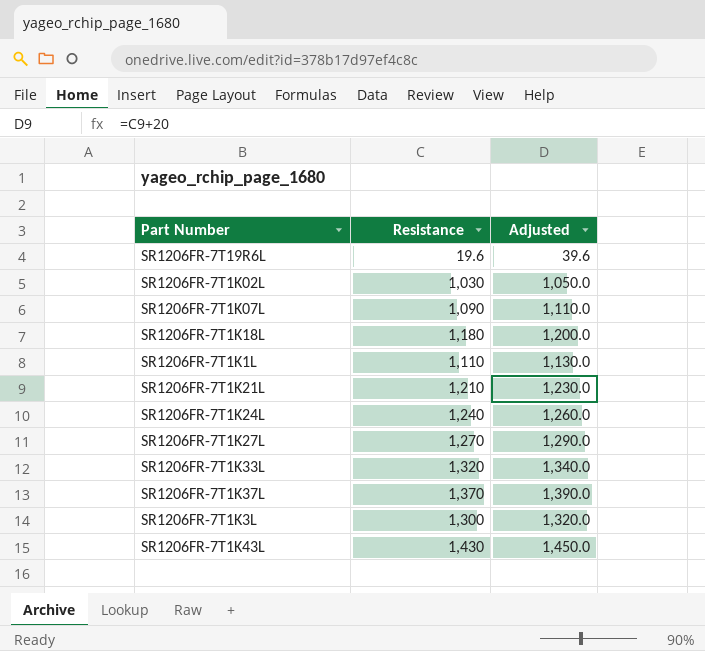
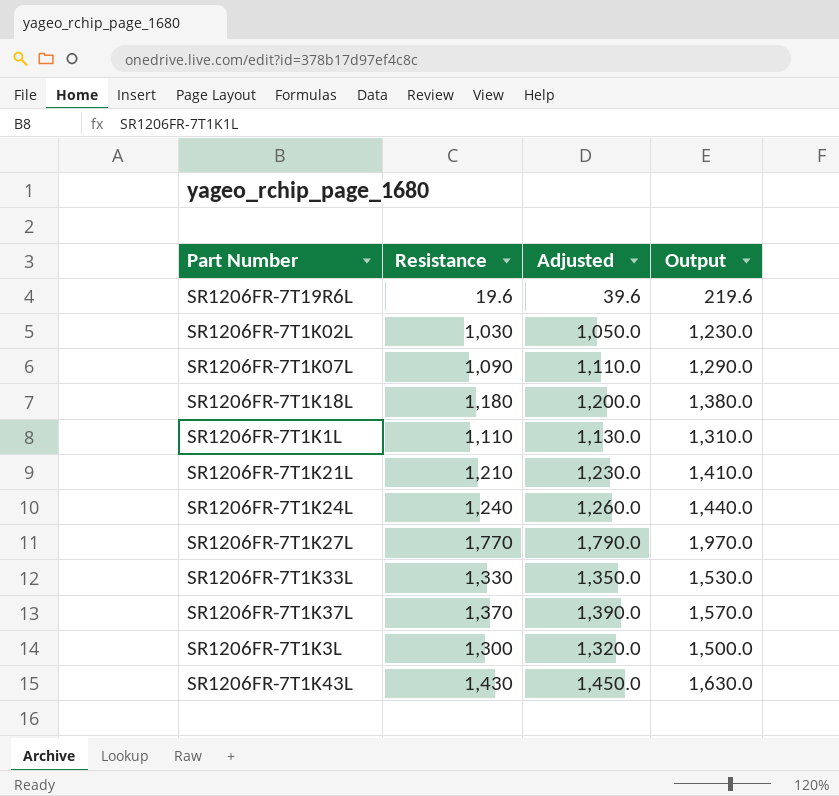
column Output | formula: none -> [Resistance] + 200
SR1206FR-7T1K27L | Resistance: 1,270 -> 1,770
SR1206FR-7T1K27L | Adjusted: 1,290.0 -> 1,790.0
SR1206FR-7T1K33L | Resistance: 1,320 -> 1,330
SR1206FR-7T1K33L | Adjusted: 1,340.0 -> 1,350.0

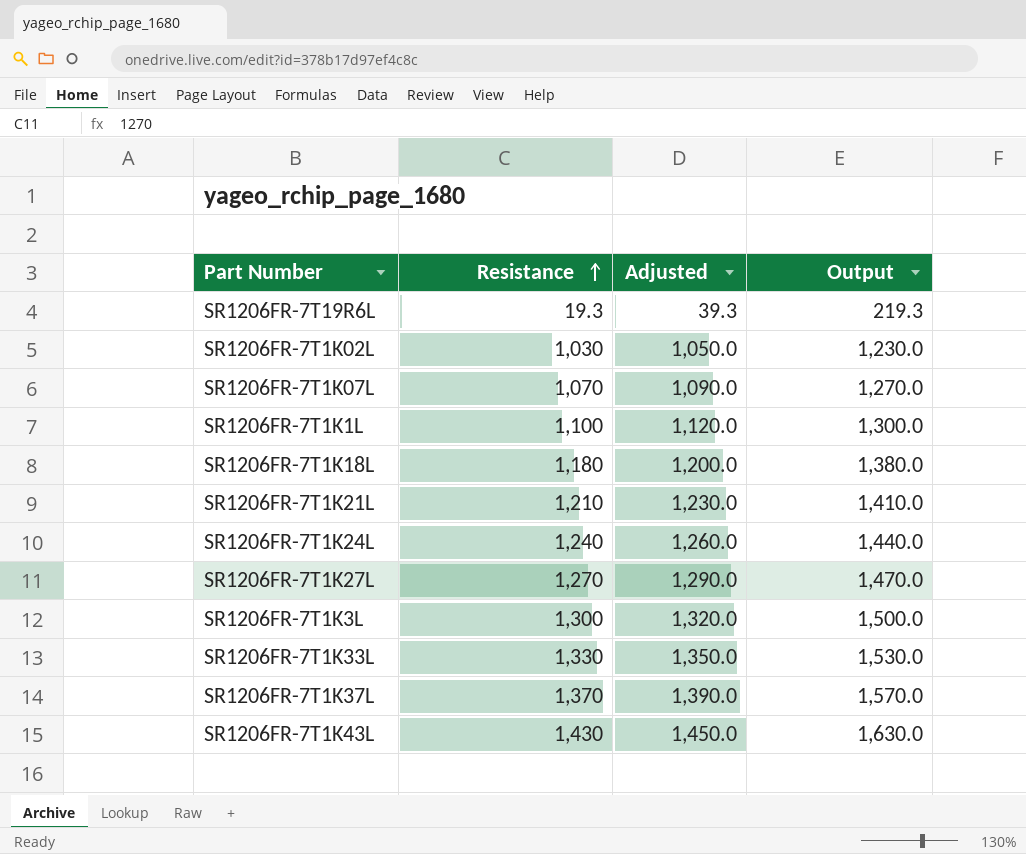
row order: none -> Resistance ascending
SR1206FR-7T19R6L | Resistance: 19.6 -> 19.3
SR1206FR-7T19R6L | Adjusted: 39.6 -> 39.3
SR1206FR-7T19R6L | Output: 219.6 -> 219.3
SR1206FR-7T1K07L | Resistance: 1,090 -> 1,070
SR1206FR-7T1K07L | Adjusted: 1,110.0 -> 1,090.0
SR1206FR-7T1K07L | Output: 1,290.0 -> 1,270.0
SR1206FR-7T1K1L | Resistance: 1,110 -> 1,100
SR1206FR-7T1K1L | Adjusted: 1,130.0 -> 1,120.0
SR1206FR-7T1K1L | Output: 1,310.0 -> 1,300.0
SR1206FR-7T1K27L | Resistance: 1,770 -> 1,270
SR1206FR-7T1K27L | Adjusted: 1,790.0 -> 1,290.0
SR1206FR-7T1K27L | Output: 1,970.0 -> 1,470.0

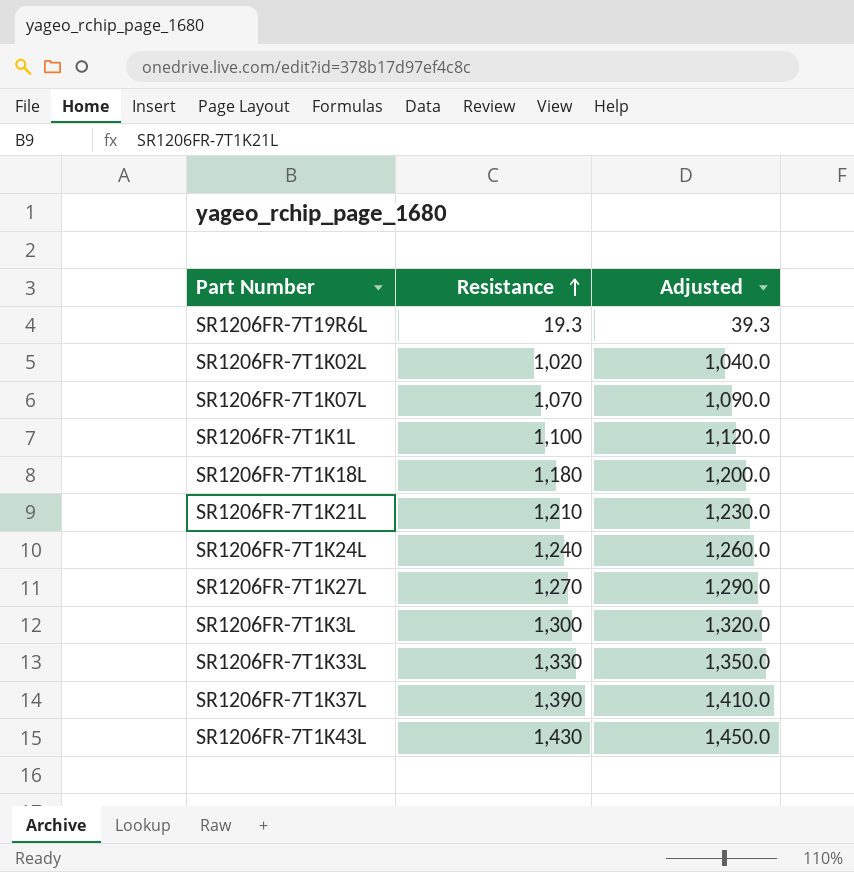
column Output | formula: [Resistance] + 200 -> none
SR1206FR-7T1K02L | Resistance: 1,030 -> 1,020
SR1206FR-7T1K02L | Adjusted: 1,050.0 -> 1,040.0
SR1206FR-7T1K37L | Resistance: 1,370 -> 1,390
SR1206FR-7T1K37L | Adjusted: 1,390.0 -> 1,410.0

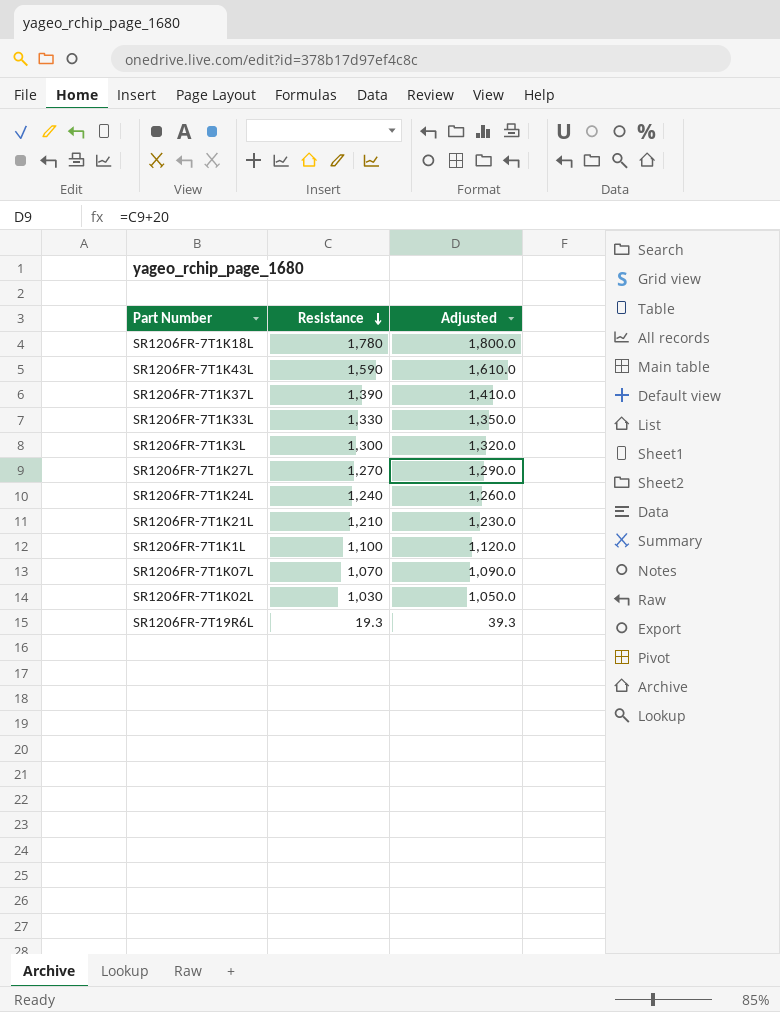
row order: Resistance ascending -> Resistance descending
SR1206FR-7T1K18L | Resistance: 1,180 -> 1,780
SR1206FR-7T1K18L | Adjusted: 1,200.0 -> 1,800.0
SR1206FR-7T1K43L | Resistance: 1,430 -> 1,590
SR1206FR-7T1K43L | Adjusted: 1,450.0 -> 1,610.0
SR1206FR-7T1K02L | Resistance: 1,020 -> 1,030
SR1206FR-7T1K02L | Adjusted: 1,040.0 -> 1,050.0

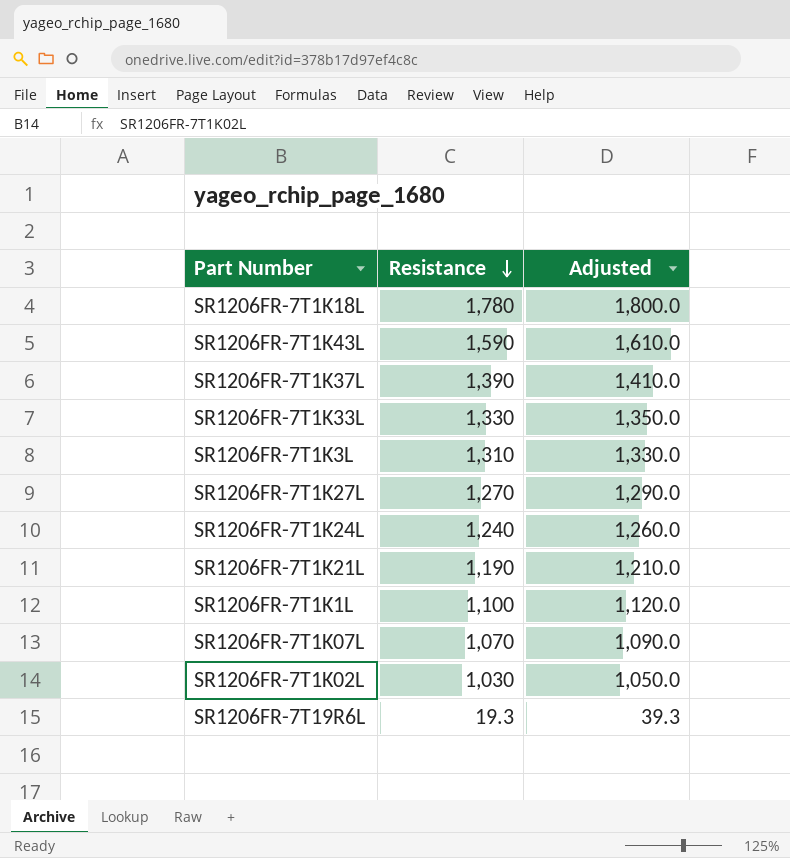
SR1206FR-7T1K3L | Resistance: 1,300 -> 1,310
SR1206FR-7T1K3L | Adjusted: 1,320.0 -> 1,330.0
SR1206FR-7T1K21L | Resistance: 1,210 -> 1,190
SR1206FR-7T1K21L | Adjusted: 1,230.0 -> 1,210.0

